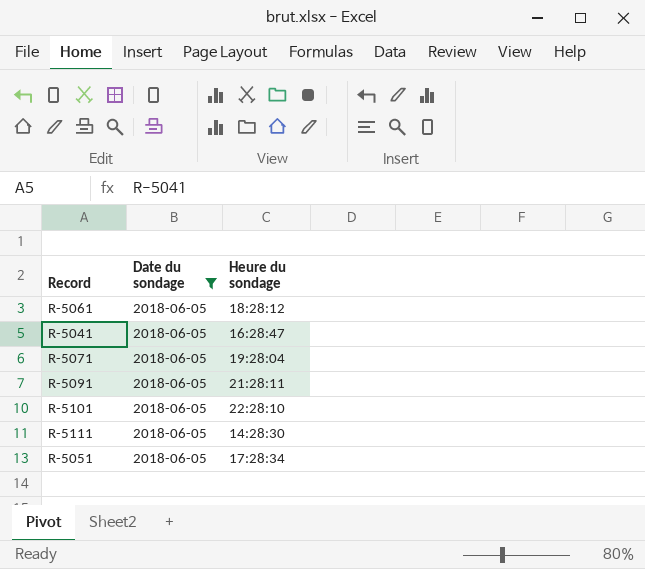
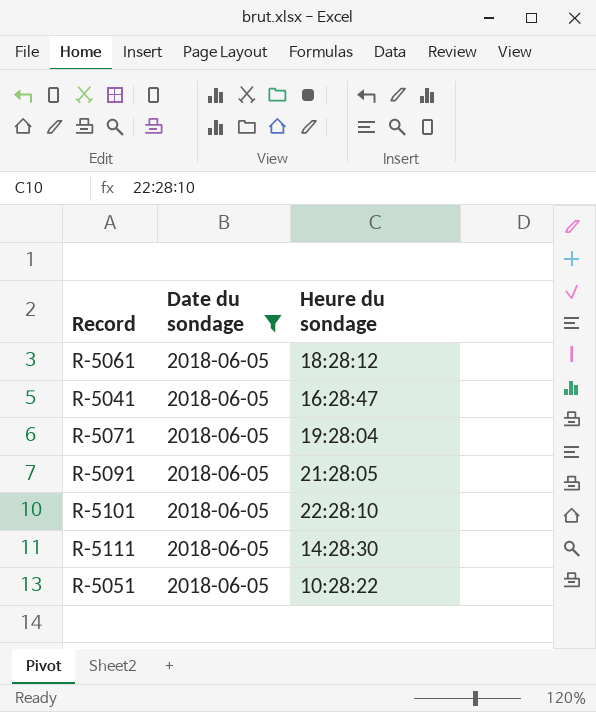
R-5091 | Heure du sondage: 21:28:11 -> 21:28:05
R-5051 | Heure du sondage: 17:28:34 -> 10:28:22

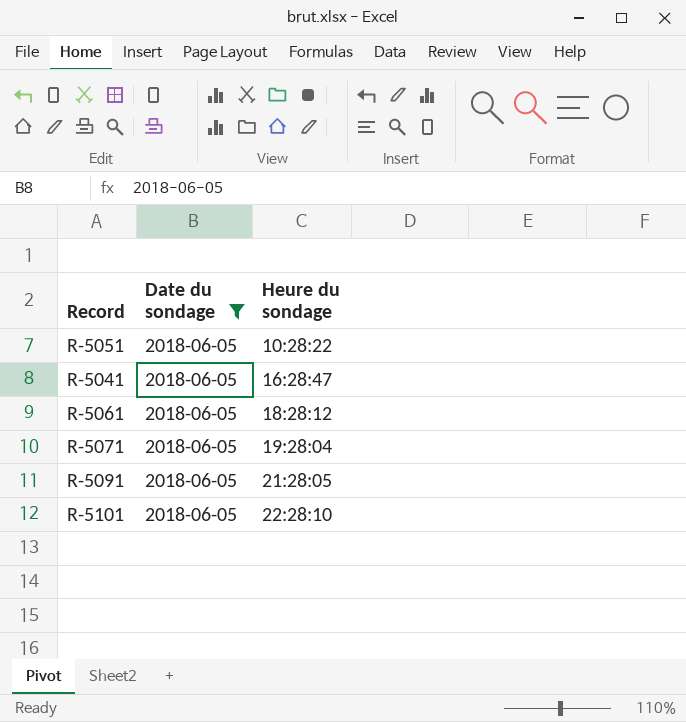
row order: none -> Heure du sondage ascending
row R-5111: 2018-06-05 | 14:28:30 -> none

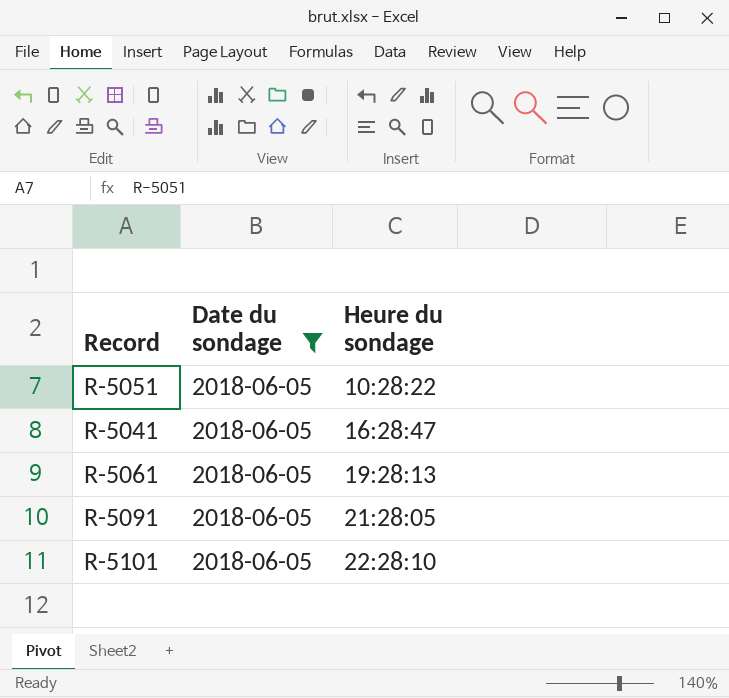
row R-5071: 2018-06-05 | 19:28:04 -> none
R-5061 | Heure du sondage: 18:28:12 -> 19:28:13

